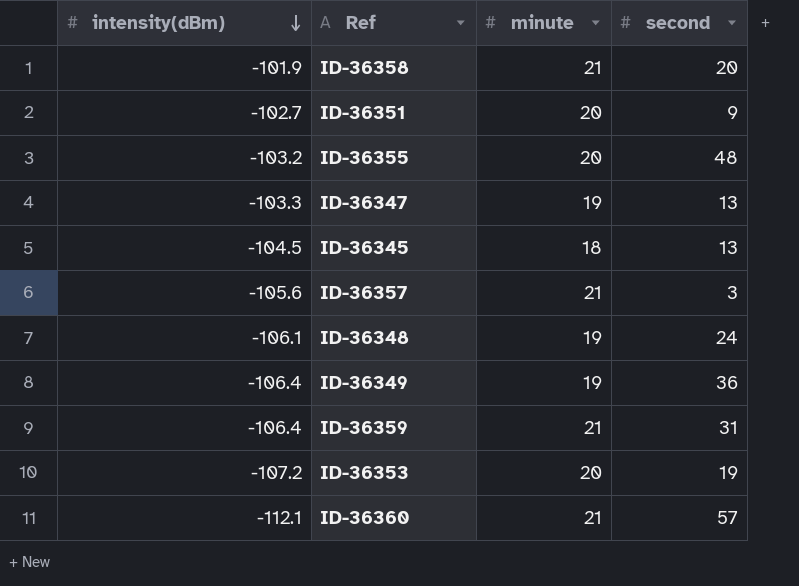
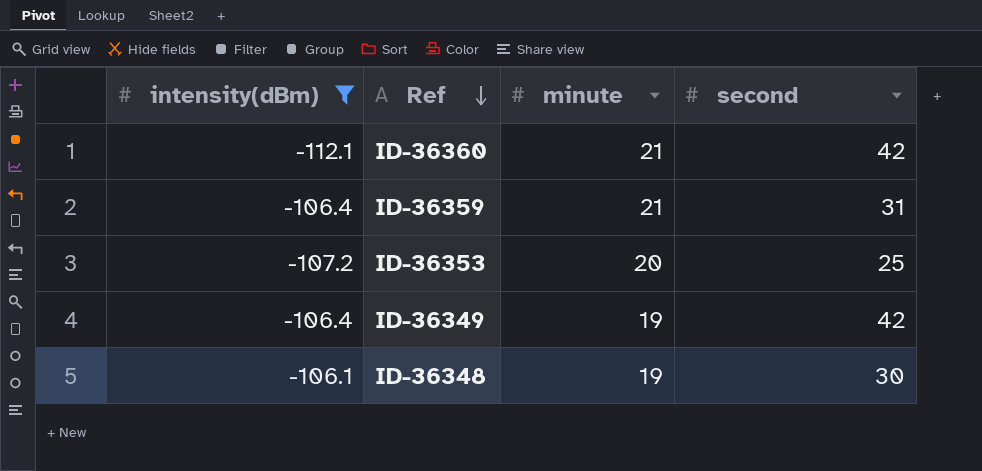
filter: none -> intensity(dBm) <= -106.1
row order: intensity(dBm) descending -> Ref descending
ID-36360 | second: 57 -> 42
ID-36353 | second: 19 -> 25
ID-36349 | second: 36 -> 42
ID-36348 | second: 24 -> 30

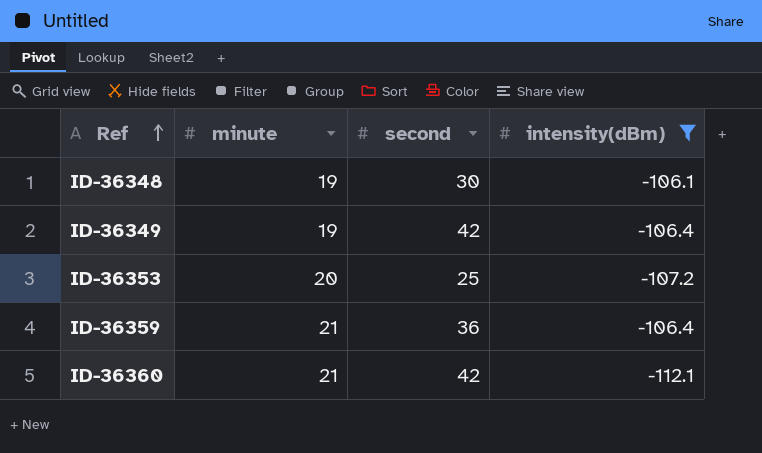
row order: Ref descending -> Ref ascending
column intensity(dBm) | position: 1 -> 4
ID-36359 | second: 31 -> 36

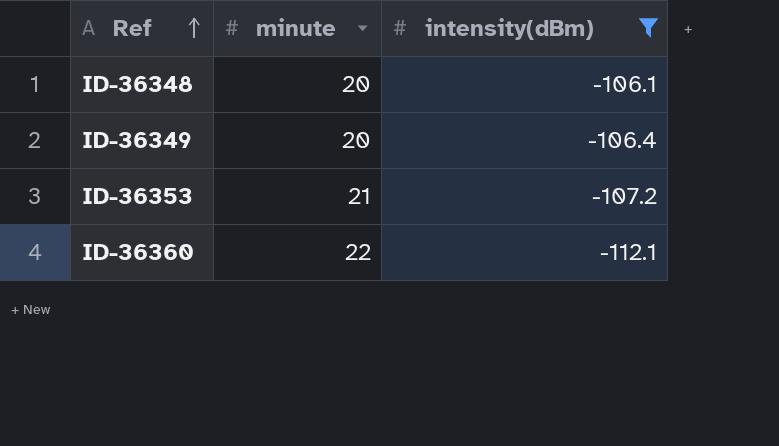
column second | position: 3 -> none
row ID-36359: 21 | 36 | -106.4 -> none
ID-36348 | minute: 19 -> 20
ID-36349 | minute: 19 -> 20
ID-36353 | minute: 20 -> 21
ID-36360 | minute: 21 -> 22

